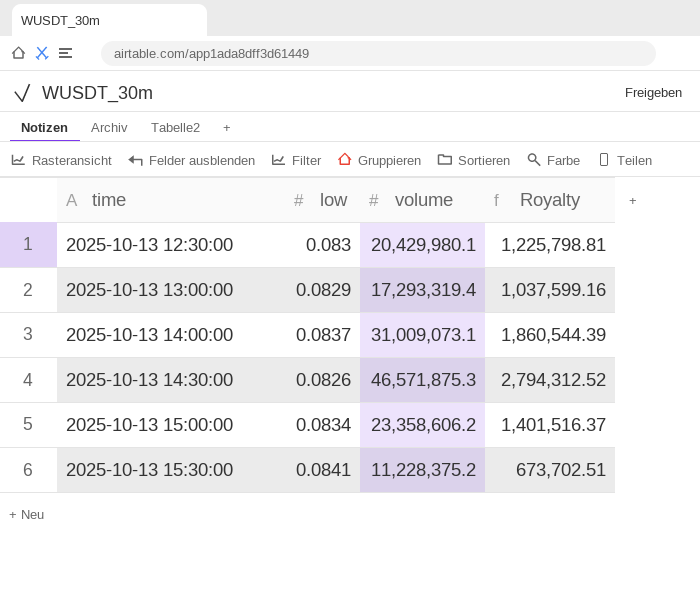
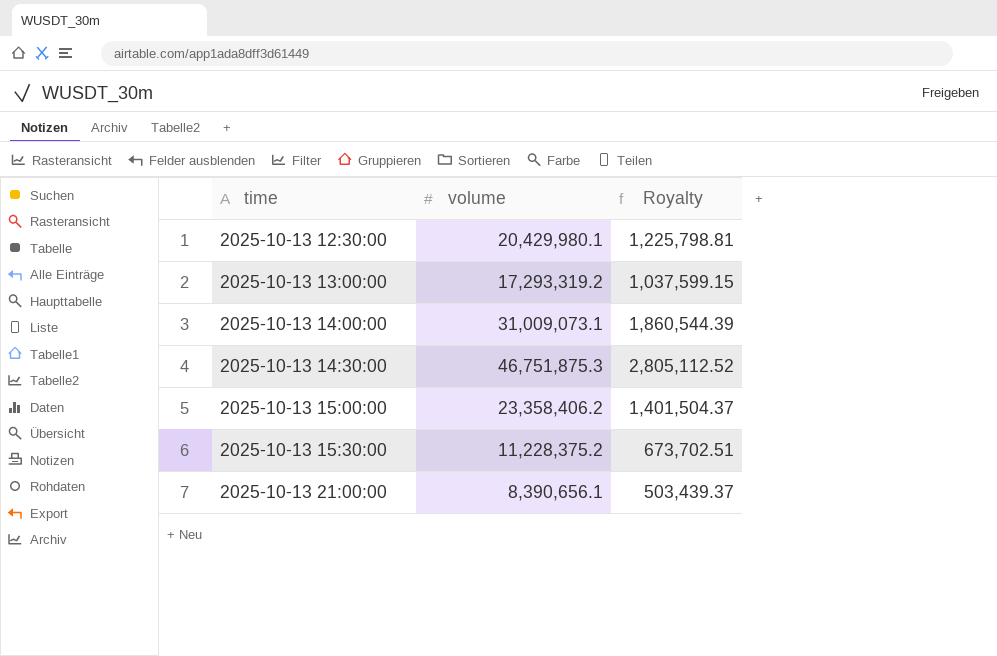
column low | position: 2 -> none
2025-10-13 13:00:00 | volume: 17,293,319.4 -> 17,293,319.2
2025-10-13 13:00:00 | Royalty: 1,037,599.16 -> 1,037,599.15
2025-10-13 14:30:00 | volume: 46,571,875.3 -> 46,751,875.3
2025-10-13 14:30:00 | Royalty: 2,794,312.52 -> 2,805,112.52
2025-10-13 15:00:00 | volume: 23,358,606.2 -> 23,358,406.2
2025-10-13 15:00:00 | Royalty: 1,401,516.37 -> 1,401,504.37
row 2025-10-13 21:00:00: none -> 8,390,656.1 | 503,439.37

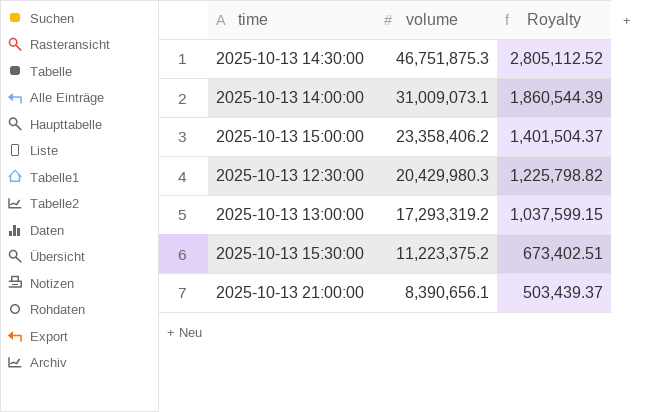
row order: time ascending -> volume descending
2025-10-13 12:30:00 | volume: 20,429,980.1 -> 20,429,980.3
2025-10-13 12:30:00 | Royalty: 1,225,798.81 -> 1,225,798.82
2025-10-13 15:30:00 | volume: 11,228,375.2 -> 11,223,375.2
2025-10-13 15:30:00 | Royalty: 673,702.51 -> 673,402.51

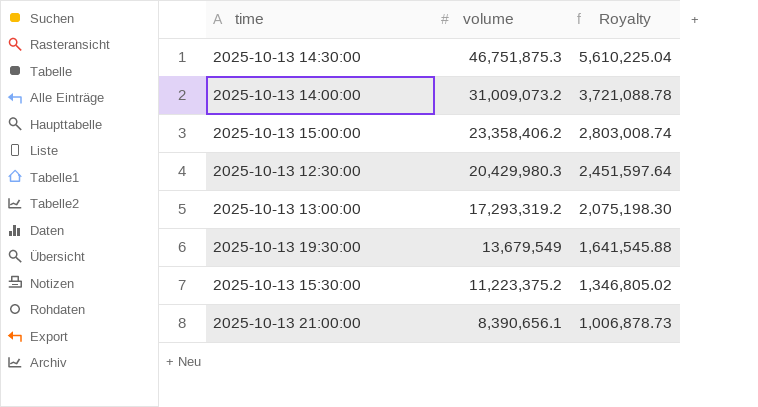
column Royalty | formula: [volume] * 0.06 -> [volume] * 0.12
2025-10-13 14:00:00 | volume: 31,009,073.1 -> 31,009,073.2
row 2025-10-13 19:30:00: none -> 13,679,549 | 1,641,545.88

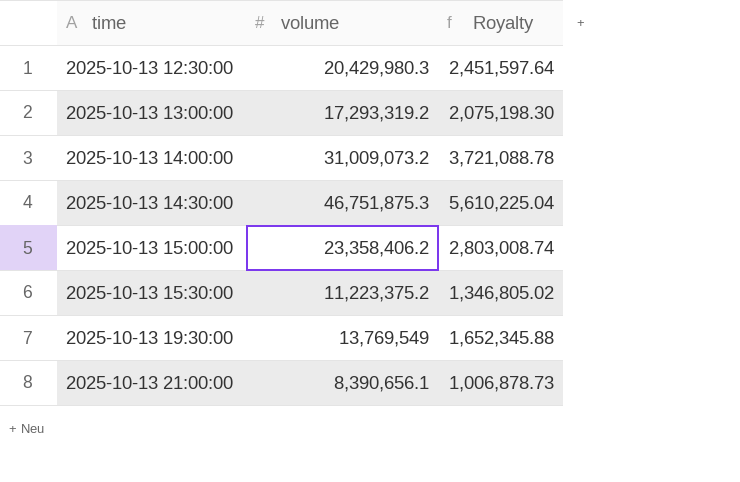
row order: volume descending -> time ascending
2025-10-13 19:30:00 | volume: 13,679,549 -> 13,769,549
2025-10-13 19:30:00 | Royalty: 1,641,545.88 -> 1,652,345.88

